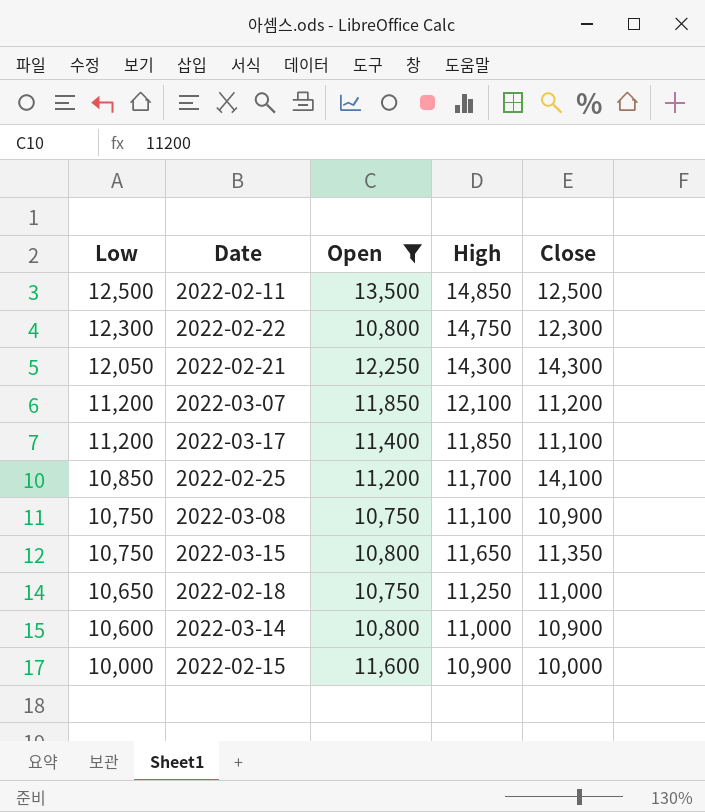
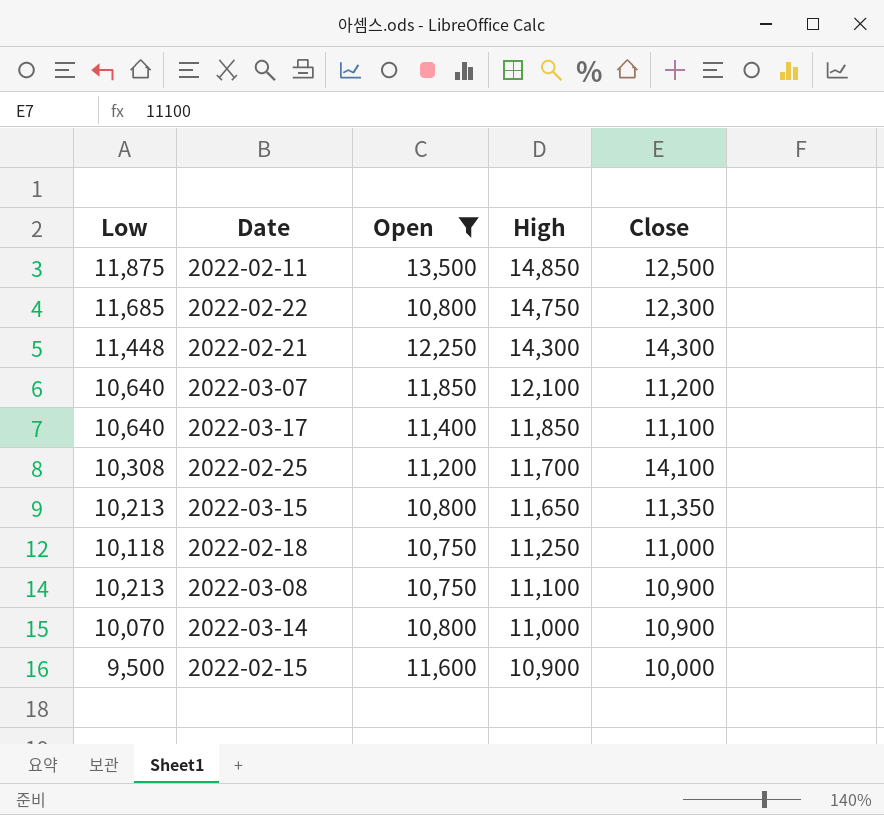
row order: Low descending -> High descending
2022-02-11 | Low: 12,500 -> 11,875
2022-02-22 | Low: 12,300 -> 11,685
2022-02-21 | Low: 12,050 -> 11,448
2022-03-07 | Low: 11,200 -> 10,640
2022-03-17 | Low: 11,200 -> 10,640
2022-02-25 | Low: 10,850 -> 10,308
2022-03-15 | Low: 10,750 -> 10,213
2022-02-18 | Low: 10,650 -> 10,118
2022-03-08 | Low: 10,750 -> 10,213
2022-03-14 | Low: 10,600 -> 10,070
2022-02-15 | Low: 10,000 -> 9,500

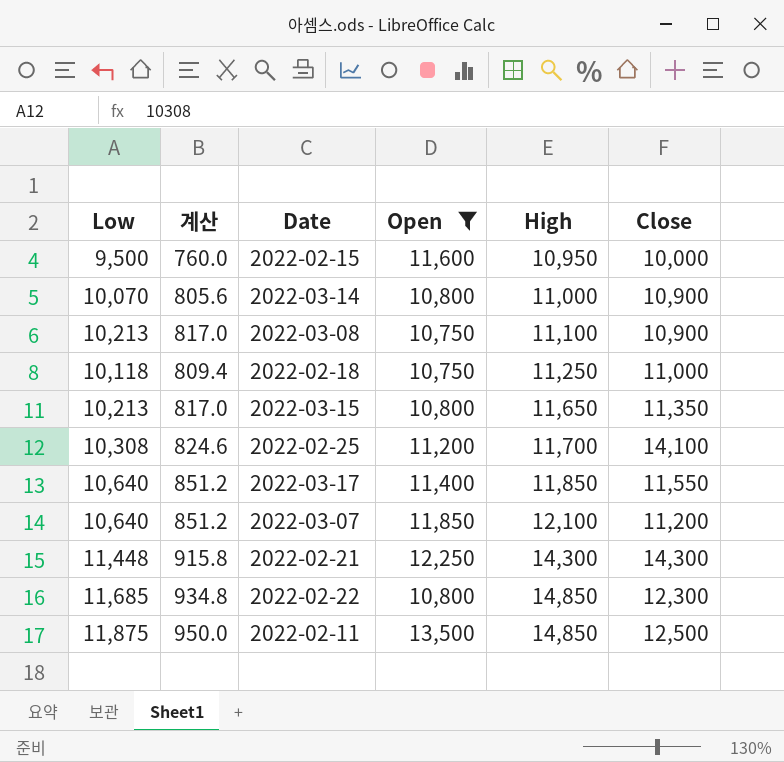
row order: High descending -> High ascending
column 계산 | formula: none -> [Low] * 0.08
2022-02-15 | High: 10,900 -> 10,950
2022-03-17 | Close: 11,100 -> 11,550
2022-02-22 | High: 14,750 -> 14,850

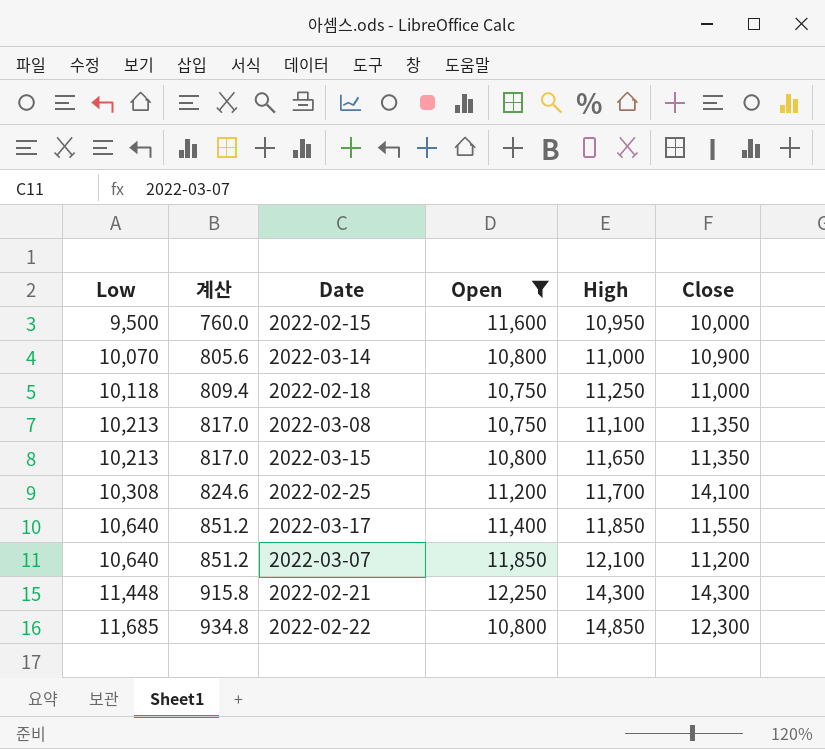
row order: High ascending -> Low ascending
row 2022-02-11: 11,875 | 950.0 | 13,500 | 14,850 | 12,500 -> none
2022-03-08 | Close: 10,900 -> 11,350

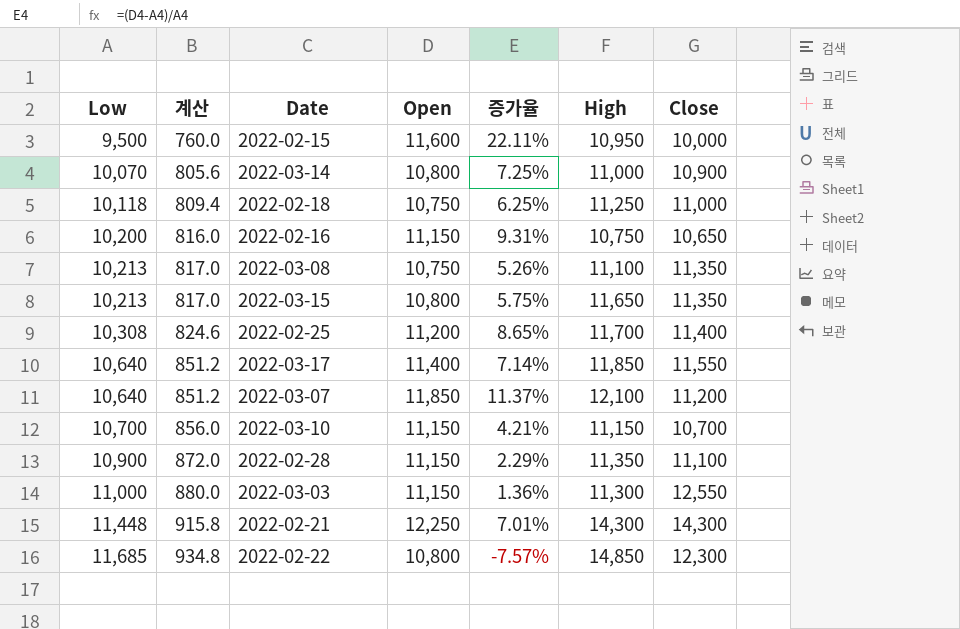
filter: Open != 11,150 -> none
column 증가율 | formula: none -> ([Open] - [Low]) / [Low]
2022-02-25 | Close: 14,100 -> 11,400

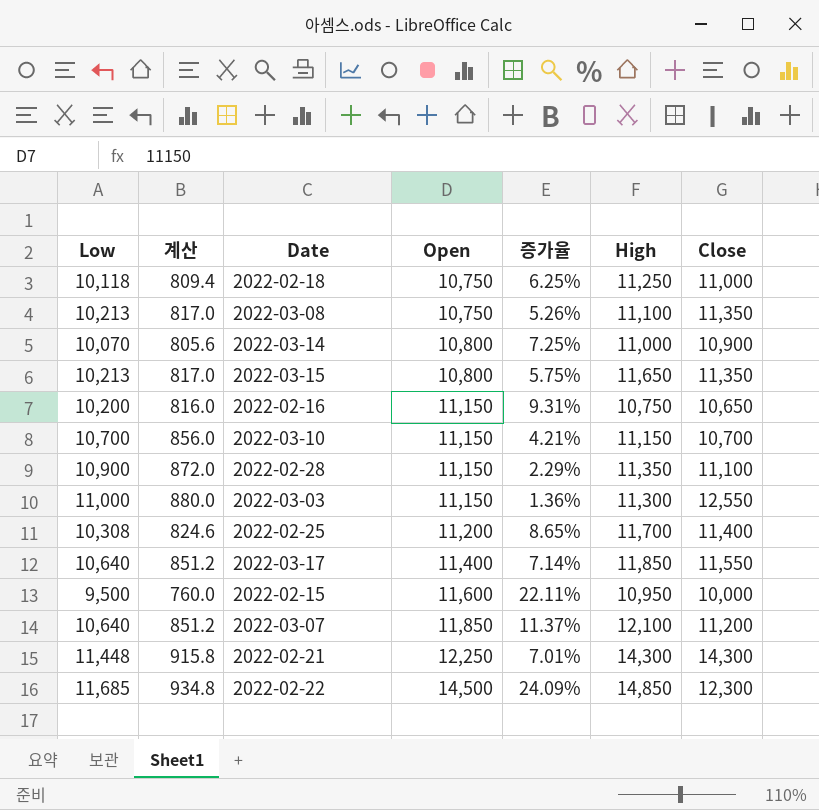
row order: Low ascending -> Open ascending
2022-02-22 | Open: 10,800 -> 14,500
2022-02-22 | 증가율: -7.57% -> 24.09%

